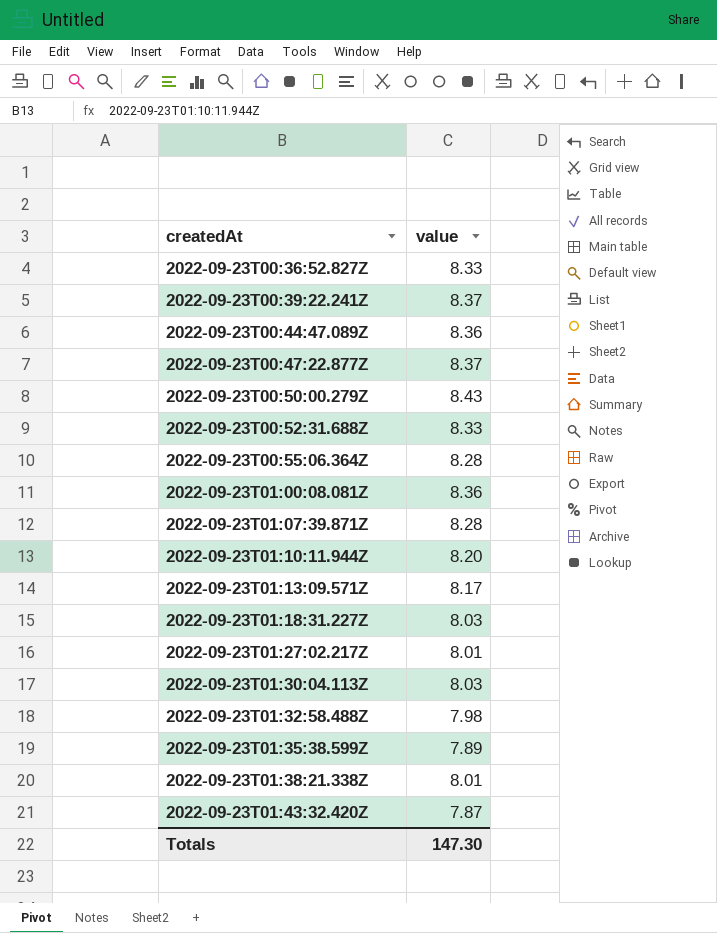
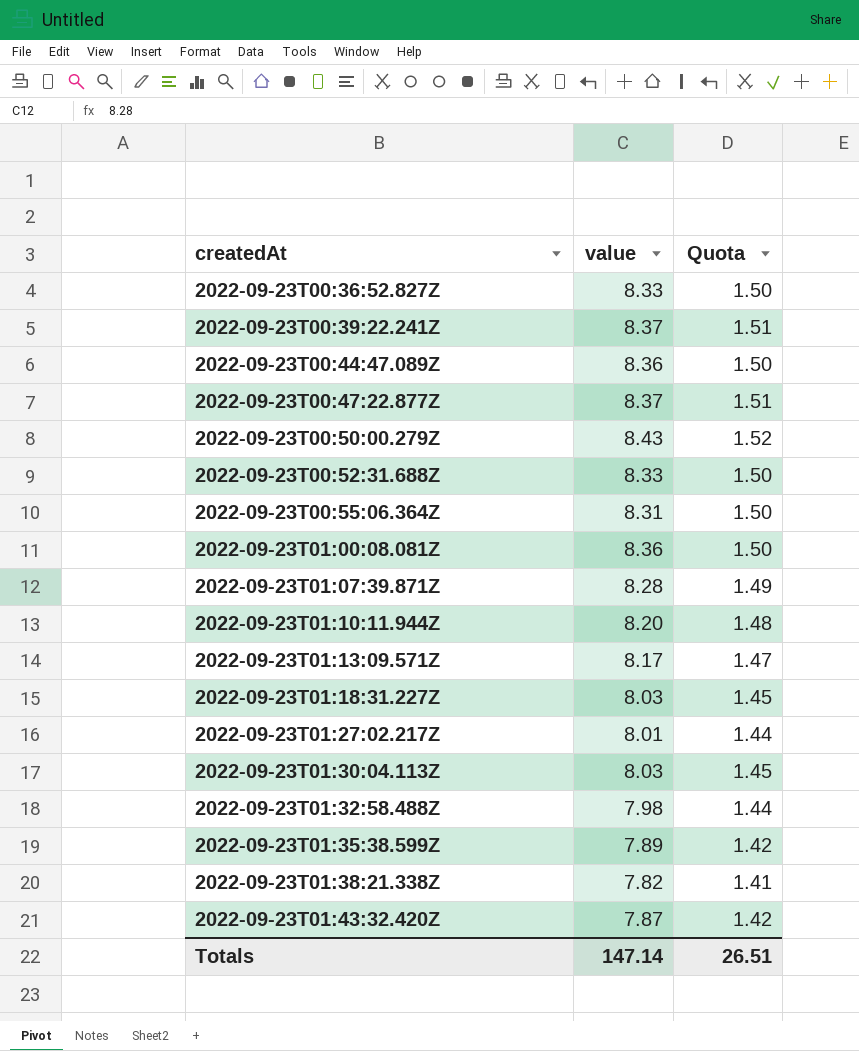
column Quota | formula: none -> [value] * 0.18
2022-09-23T00:55:06.364Z | value: 8.28 -> 8.31
2022-09-23T01:38:21.338Z | value: 8.01 -> 7.82
Totals | value: 147.30 -> 147.14

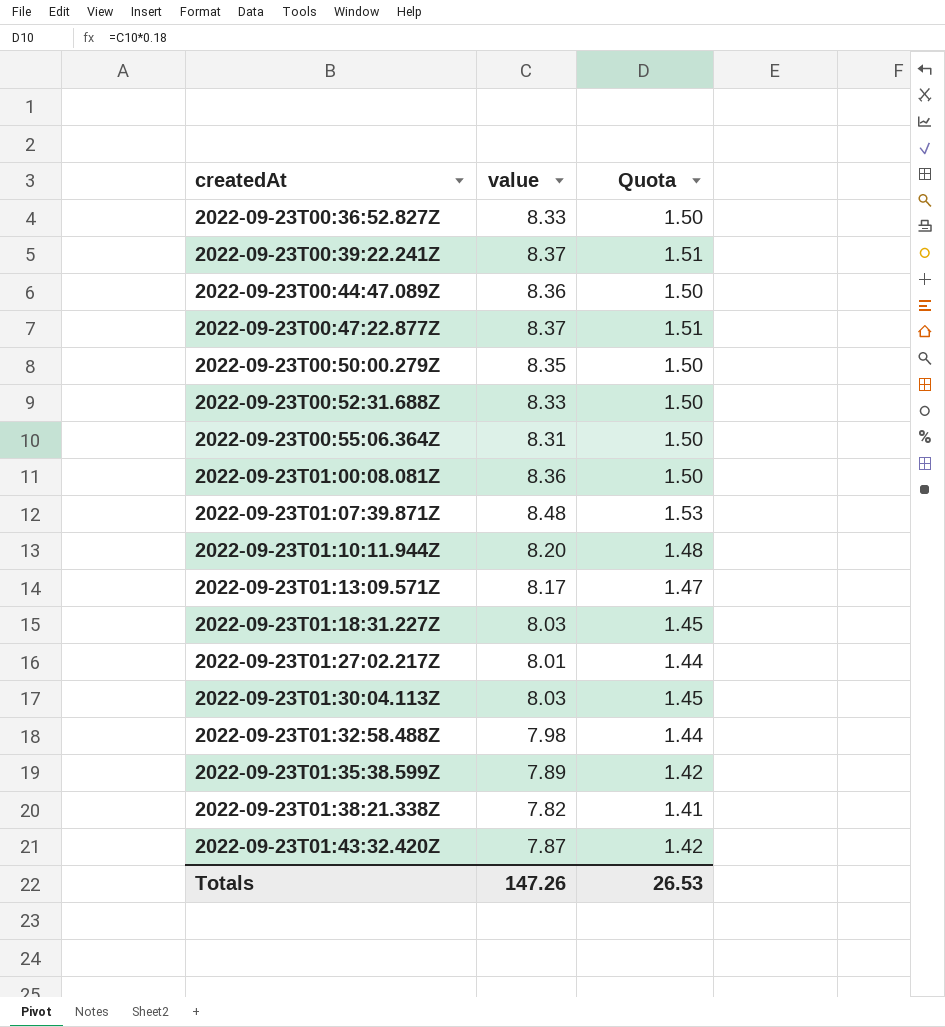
2022-09-23T00:50:00.279Z | value: 8.43 -> 8.35
2022-09-23T00:50:00.279Z | Quota: 1.52 -> 1.50
2022-09-23T01:07:39.871Z | value: 8.28 -> 8.48
2022-09-23T01:07:39.871Z | Quota: 1.49 -> 1.53
Totals | value: 147.14 -> 147.26
Totals | Quota: 26.51 -> 26.53

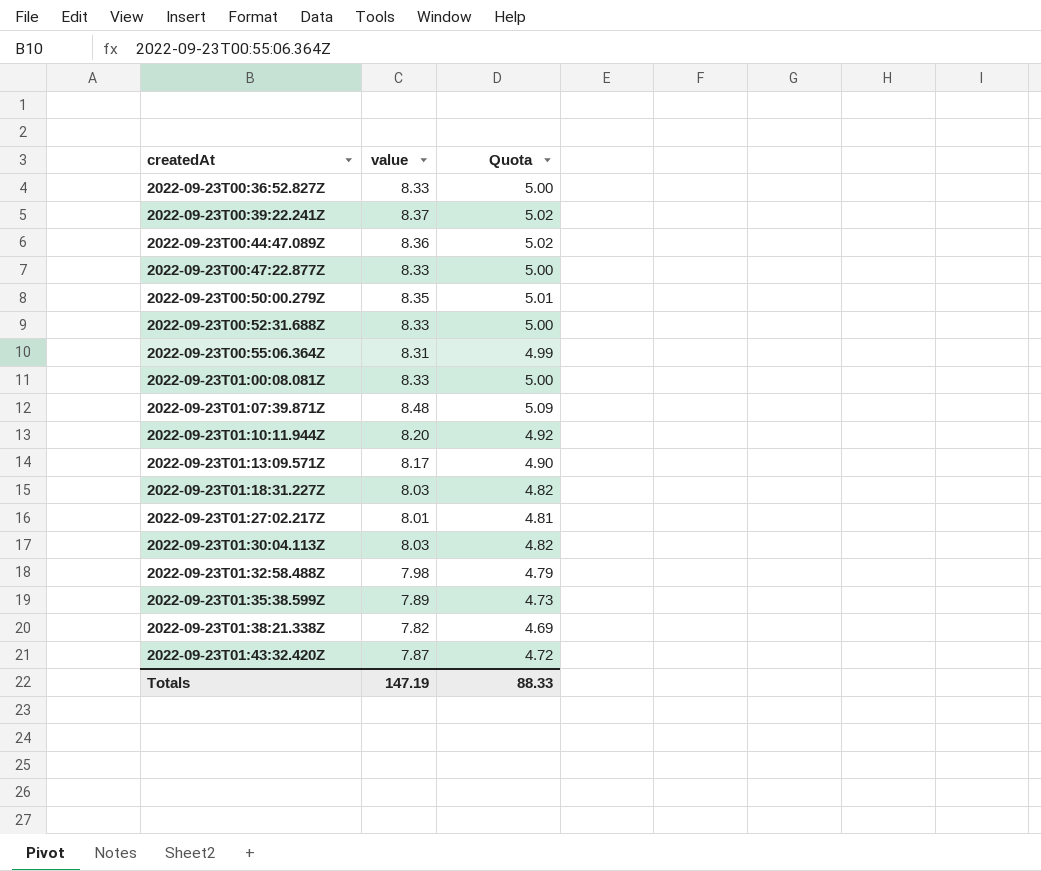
column Quota | formula: [value] * 0.18 -> [value] * 0.6
2022-09-23T00:47:22.877Z | value: 8.37 -> 8.33
2022-09-23T01:00:08.081Z | value: 8.36 -> 8.33
Totals | value: 147.26 -> 147.19
Totals | Quota: 26.53 -> 88.33

